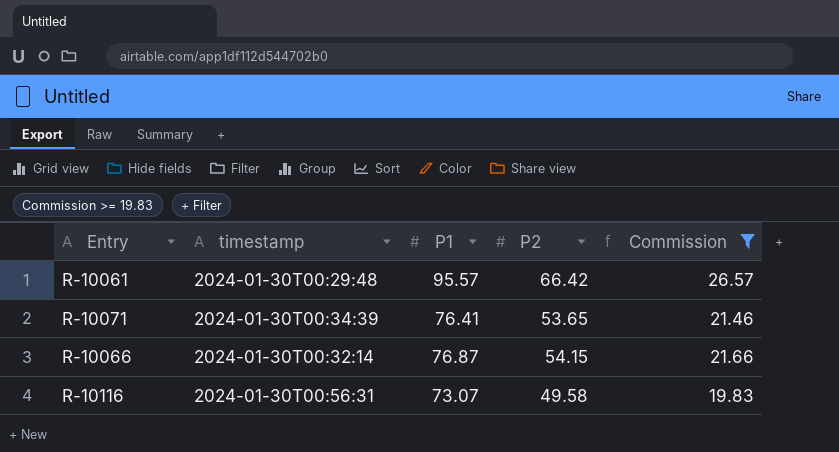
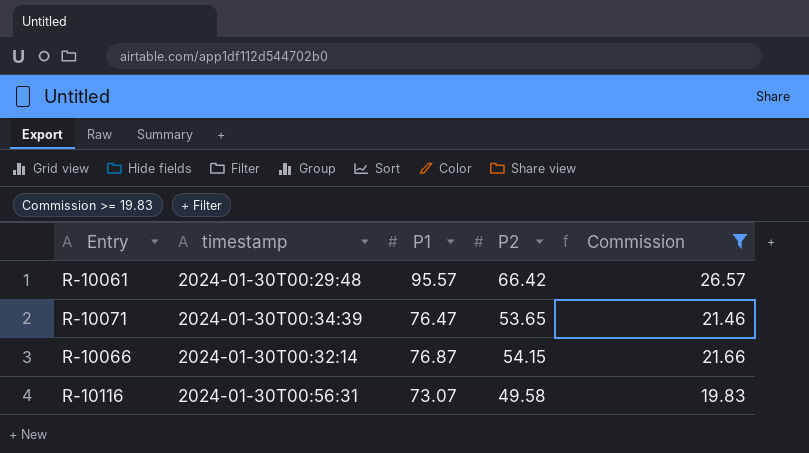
R-10071 | P1: 76.41 -> 76.47

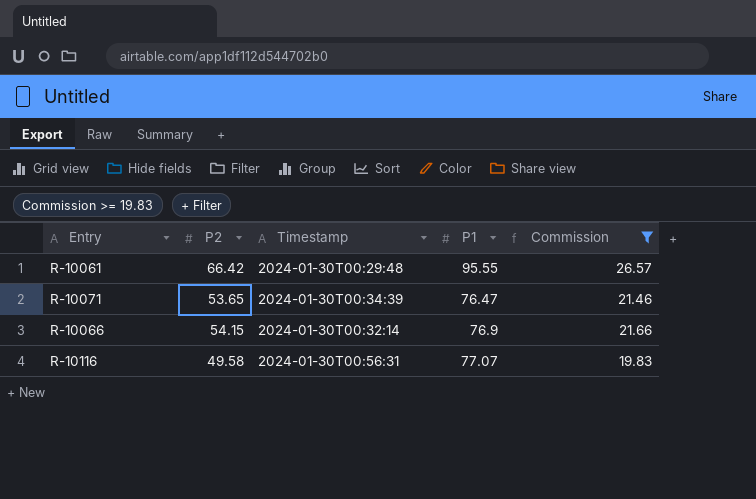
column P2 | position: 4 -> 2
column name: timestamp -> Timestamp
R-10061 | P1: 95.57 -> 95.55
R-10066 | P1: 76.87 -> 76.9
R-10116 | P1: 73.07 -> 77.07

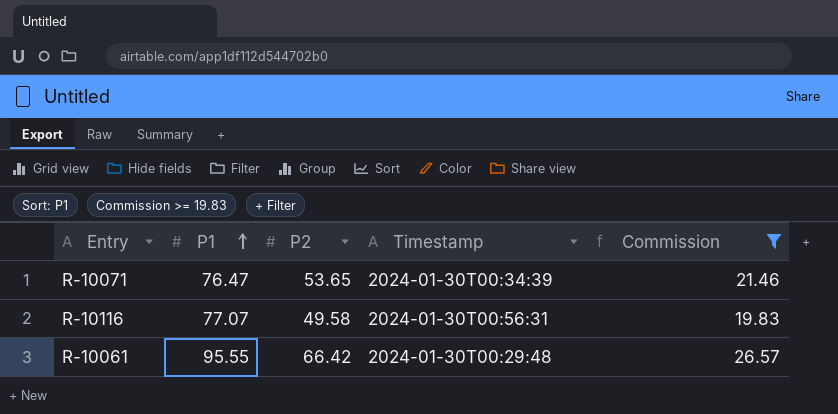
row order: none -> P1 ascending
column P1 | position: 4 -> 2
row R-10066: 54.15 | 2024-01-30T00:32:14 | 76.9 | 21.66 -> none

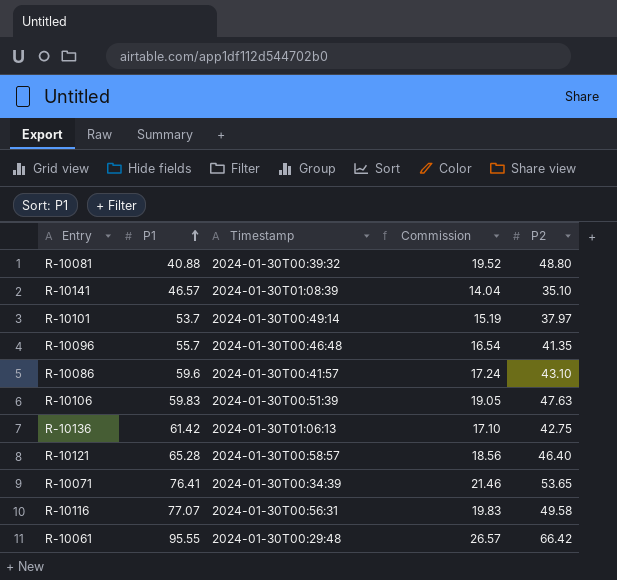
filter: Commission >= 19.83 -> none
column P2 | position: 3 -> 5
R-10071 | P1: 76.47 -> 76.41

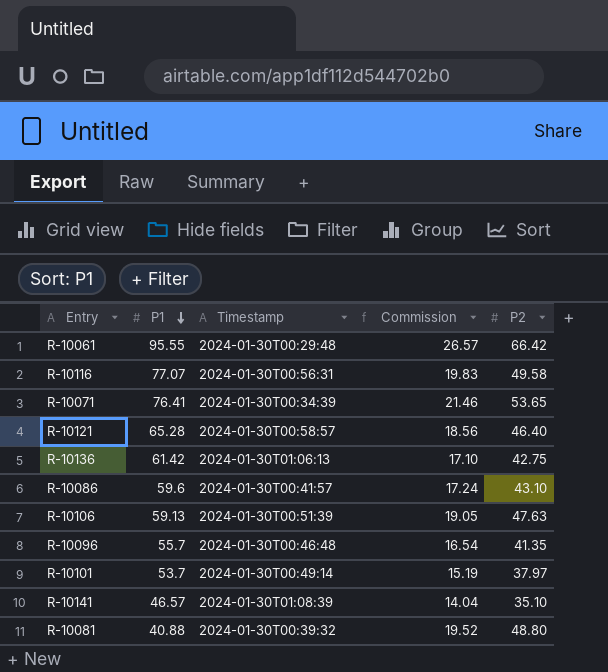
row order: P1 ascending -> P1 descending
R-10106 | P1: 59.83 -> 59.13

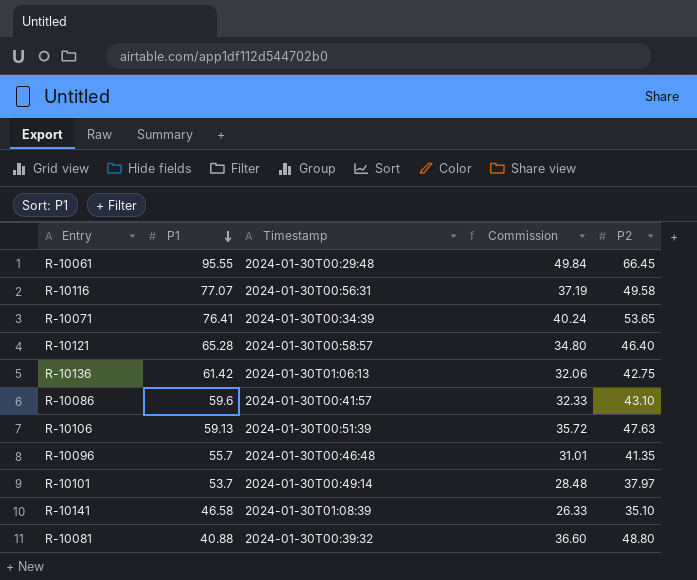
column Commission | formula: [P2] * 0.4 -> [P2] * 0.75
R-10061 | P2: 66.42 -> 66.45
R-10141 | P1: 46.57 -> 46.58

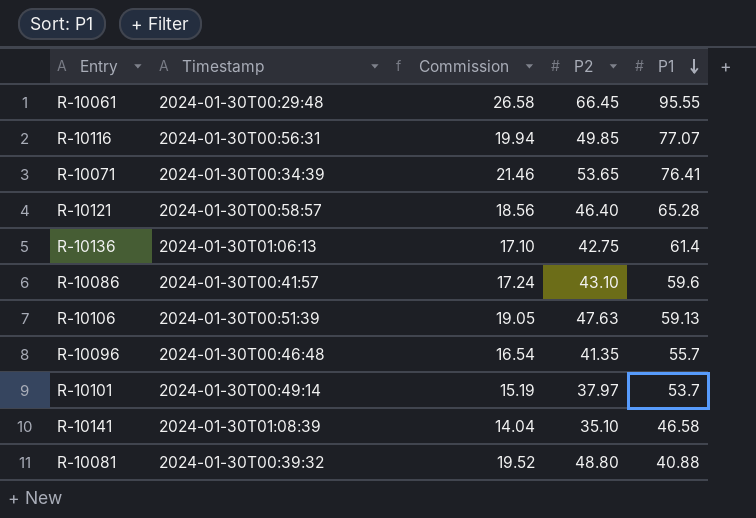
column Commission | formula: [P2] * 0.75 -> [P2] * 0.4
column P1 | position: 2 -> 5
R-10116 | P2: 49.58 -> 49.85
R-10136 | P1: 61.42 -> 61.4

